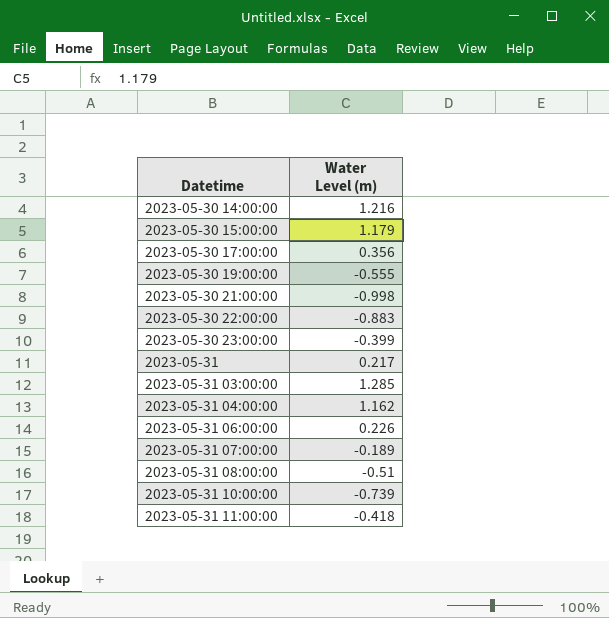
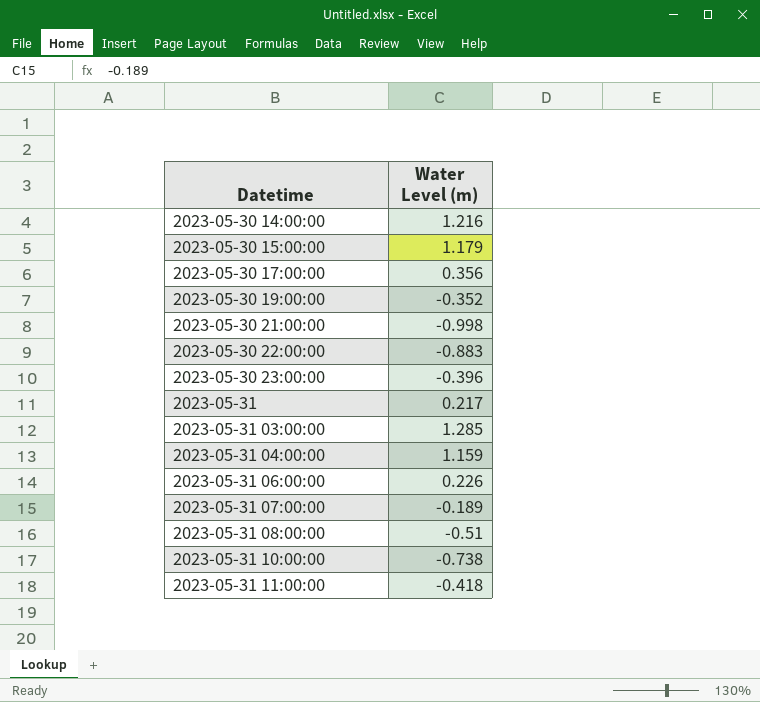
2023-05-30 19:00:00 | Water Level (m): -0.555 -> -0.352
2023-05-30 23:00:00 | Water Level (m): -0.399 -> -0.396
2023-05-31 04:00:00 | Water Level (m): 1.162 -> 1.159
2023-05-31 10:00:00 | Water Level (m): -0.739 -> -0.738

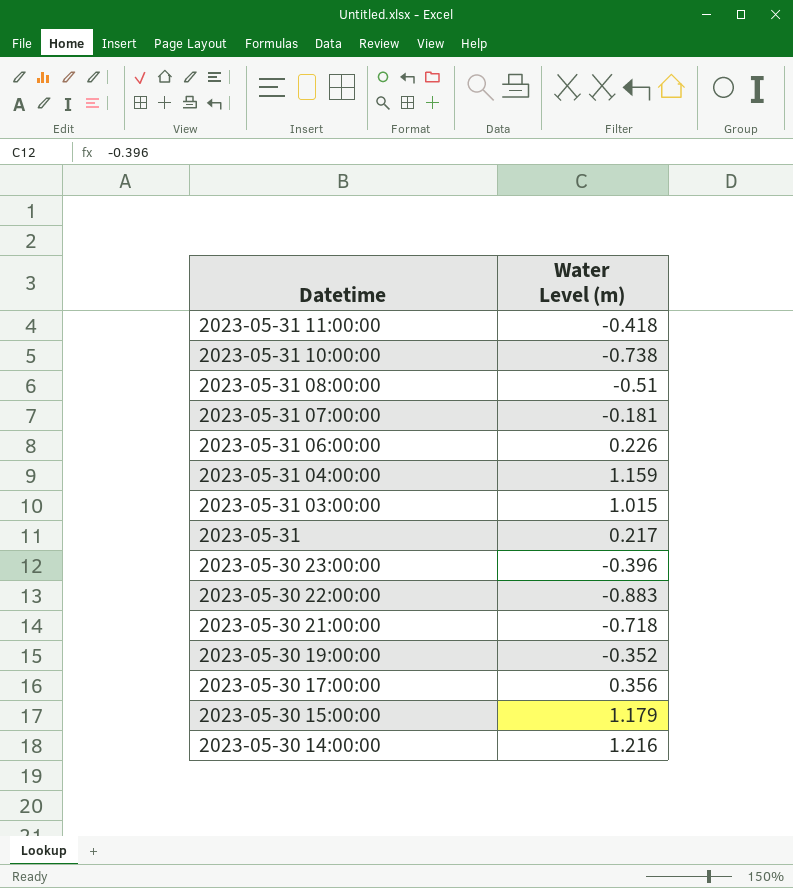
row order: Datetime ascending -> Datetime descending
2023-05-31 07:00:00 | Water Level (m): -0.189 -> -0.181
2023-05-31 03:00:00 | Water Level (m): 1.285 -> 1.015
2023-05-30 21:00:00 | Water Level (m): -0.998 -> -0.718

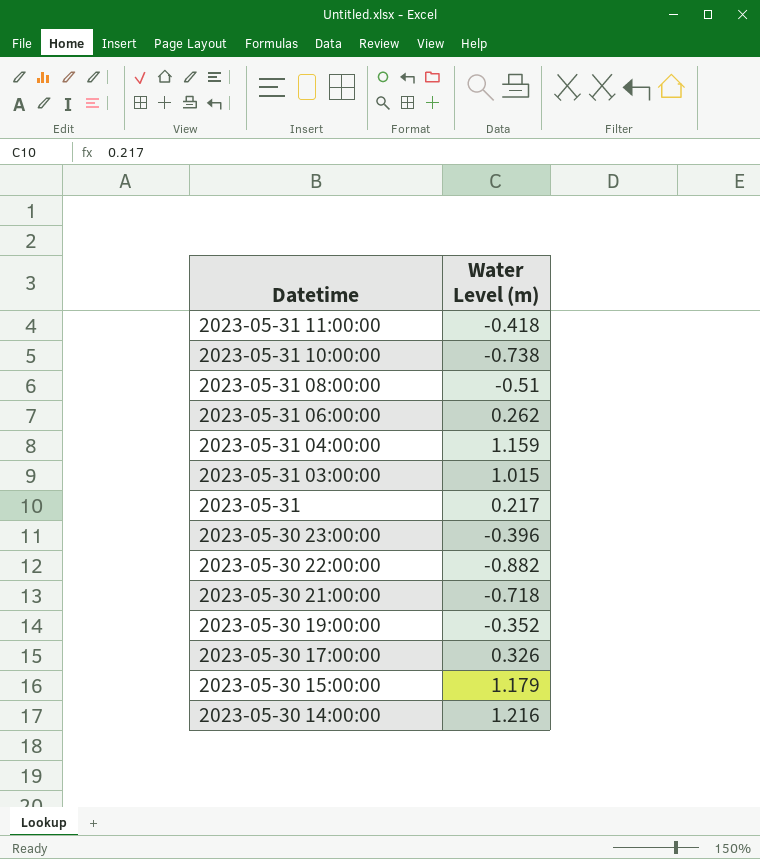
row 2023-05-31 07:00:00: -0.181 -> none
2023-05-31 06:00:00 | Water Level (m): 0.226 -> 0.262
2023-05-30 22:00:00 | Water Level (m): -0.883 -> -0.882
2023-05-30 17:00:00 | Water Level (m): 0.356 -> 0.326

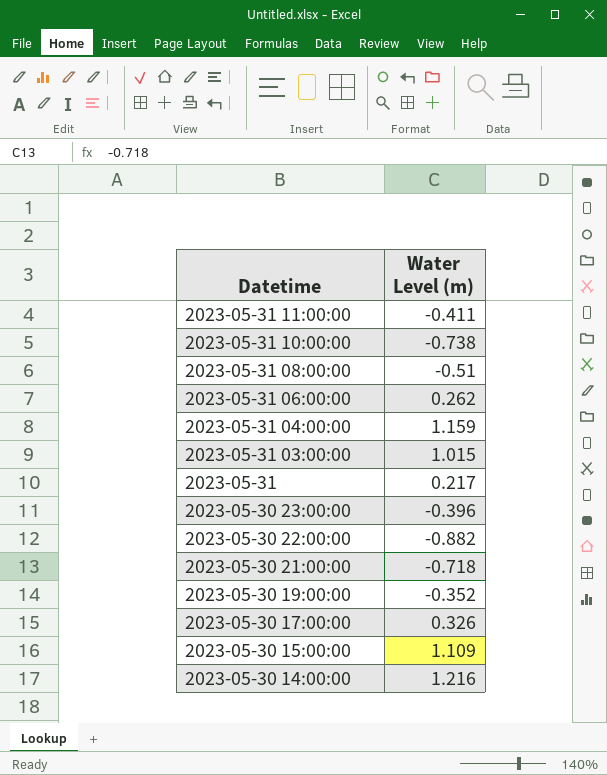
2023-05-31 11:00:00 | Water Level (m): -0.418 -> -0.411
2023-05-30 15:00:00 | Water Level (m): 1.179 -> 1.109

